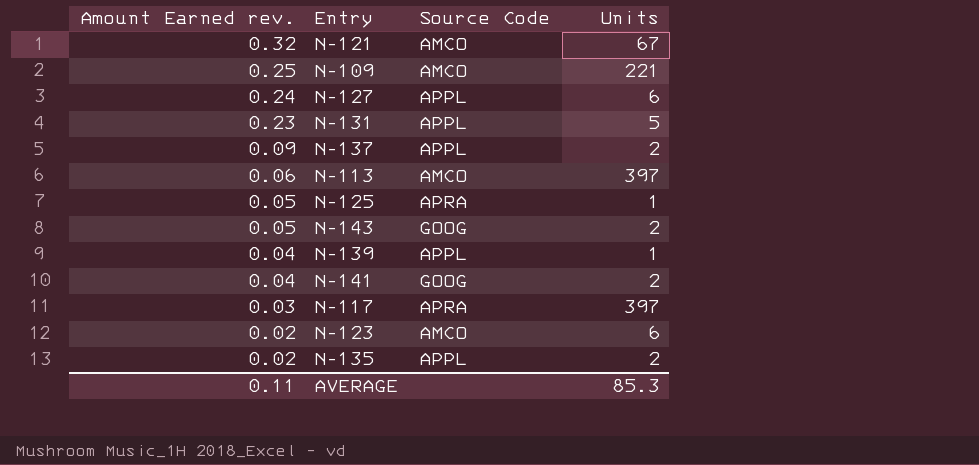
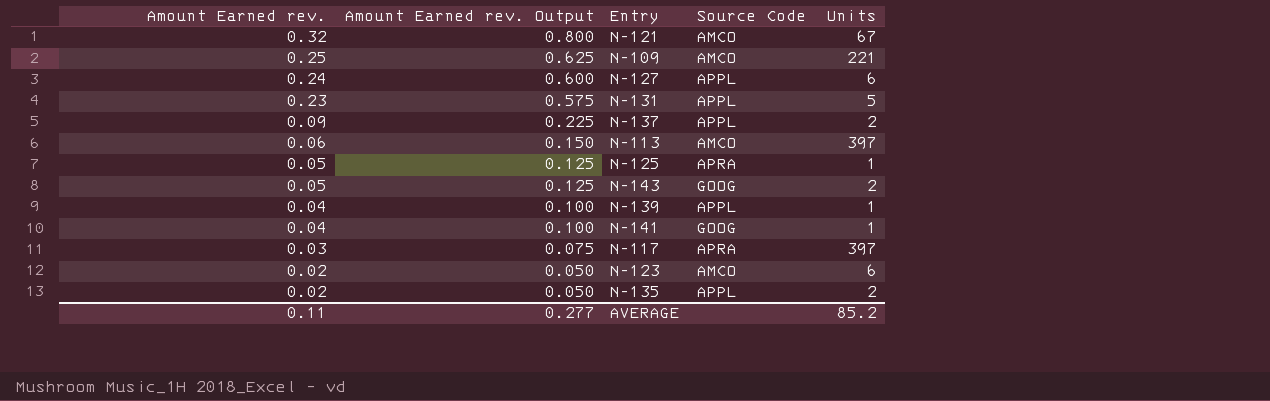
column Amount Earned rev. Output | formula: none -> [Amount Earned rev.] * 2.5
N-141 | Units: 2 -> 1
AVERAGE | Units: 85.3 -> 85.2

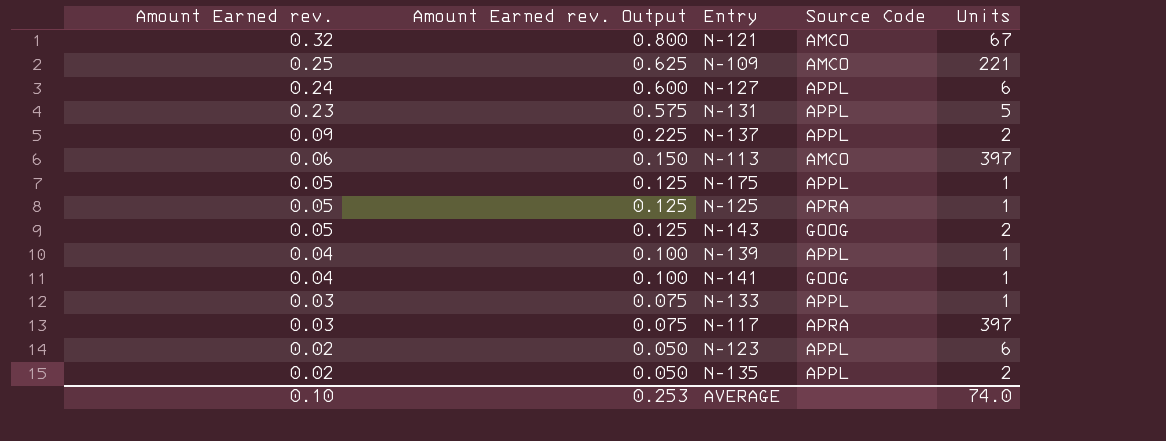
row N-175: none -> 0.05 | 0.125 | APPL | 1
row N-133: none -> 0.03 | 0.075 | APPL | 1
N-123 | Source Code: AMCO -> APPL
AVERAGE | Amount Earned rev.: 0.11 -> 0.10
AVERAGE | Amount Earned rev. Output: 0.277 -> 0.253
AVERAGE | Units: 85.2 -> 74.0

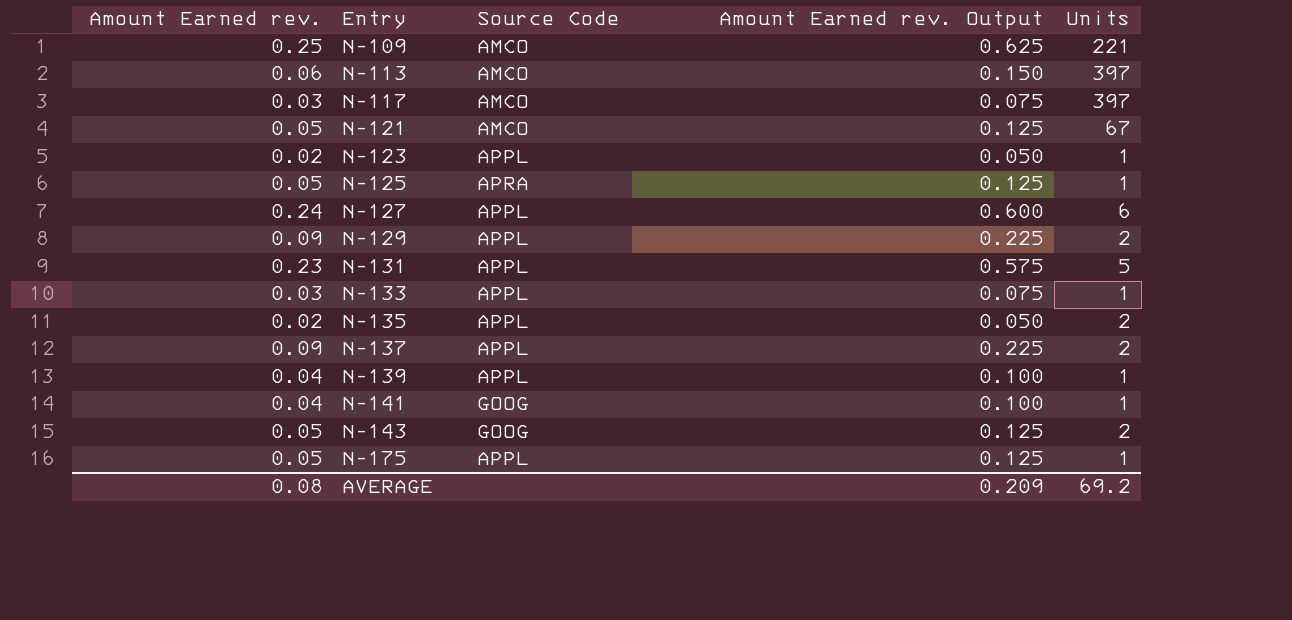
row order: Amount Earned rev. descending -> Entry ascending
column Amount Earned rev. Output | position: 2 -> 4
N-117 | Source Code: APRA -> AMCO
N-121 | Amount Earned rev.: 0.32 -> 0.05
N-121 | Amount Earned rev. Output: 0.800 -> 0.125
N-123 | Units: 6 -> 1
row N-129: none -> 0.09 | APPL | 0.225 | 2
AVERAGE | Amount Earned rev.: 0.10 -> 0.08
AVERAGE | Amount Earned rev. Output: 0.253 -> 0.209
AVERAGE | Units: 74.0 -> 69.2

